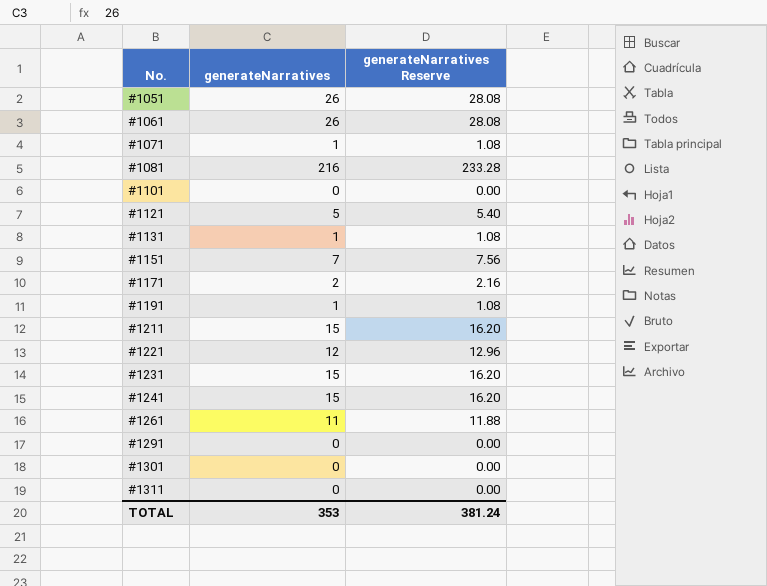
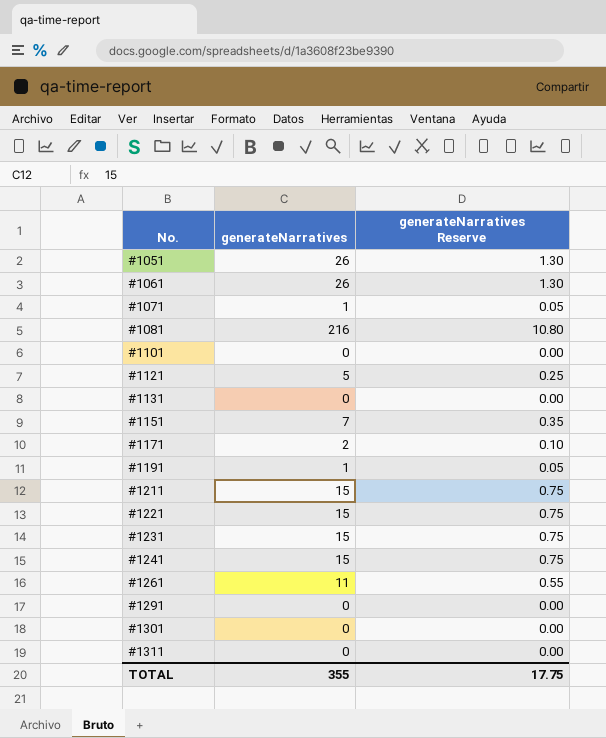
column generateNarratives Reserve | formula: [generateNarratives] * 1.08 -> [generateNarratives] * 0.05
#1131 | generateNarratives: 1 -> 0
#1221 | generateNarratives: 12 -> 15
TOTAL | generateNarratives: 353 -> 355
TOTAL | generateNarratives Reserve: 381.24 -> 17.75

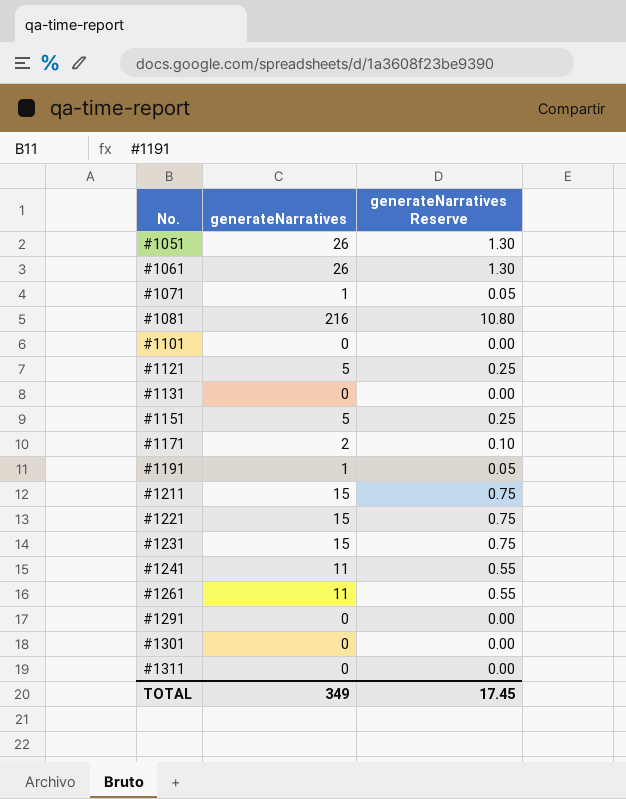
#1151 | generateNarratives: 7 -> 5
#1151 | generateNarratives Reserve: 0.35 -> 0.25
#1241 | generateNarratives: 15 -> 11
#1241 | generateNarratives Reserve: 0.75 -> 0.55
TOTAL | generateNarratives: 355 -> 349
TOTAL | generateNarratives Reserve: 17.75 -> 17.45

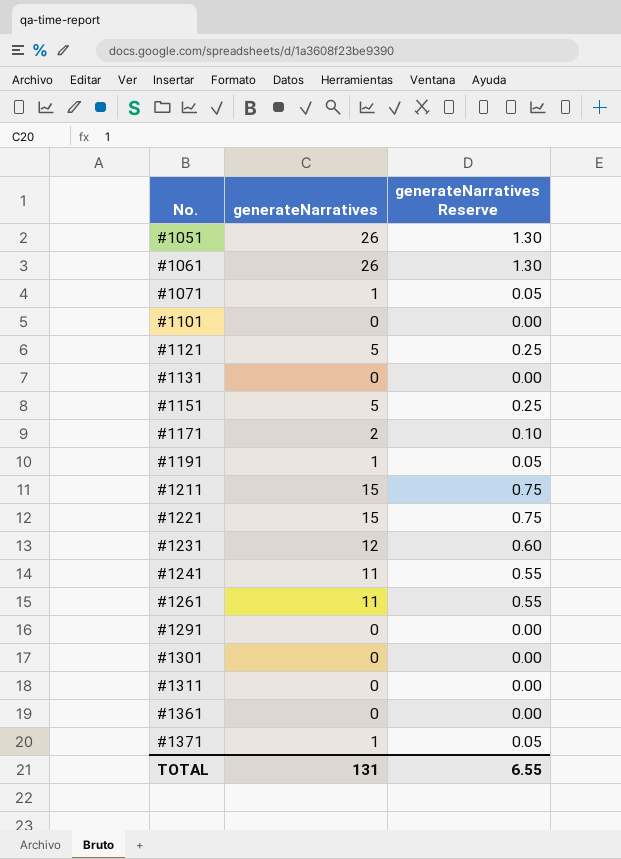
row #1081: 216 | 10.80 -> none
#1231 | generateNarratives: 15 -> 12
#1231 | generateNarratives Reserve: 0.75 -> 0.60
row #1361: none -> 0 | 0.00
row #1371: none -> 1 | 0.05
TOTAL | generateNarratives: 349 -> 131
TOTAL | generateNarratives Reserve: 17.45 -> 6.55

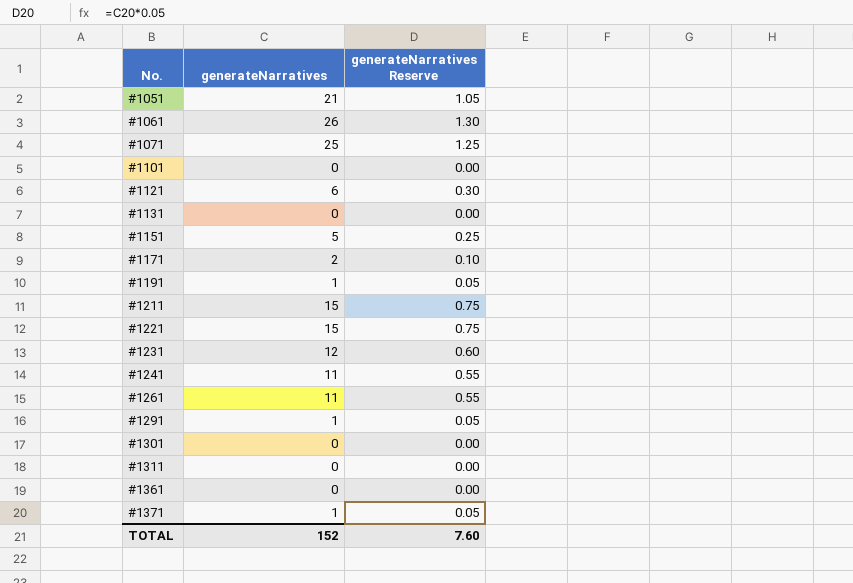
#1051 | generateNarratives: 26 -> 21
#1051 | generateNarratives Reserve: 1.30 -> 1.05
#1071 | generateNarratives: 1 -> 25
#1071 | generateNarratives Reserve: 0.05 -> 1.25
#1121 | generateNarratives: 5 -> 6
#1121 | generateNarratives Reserve: 0.25 -> 0.30
#1291 | generateNarratives: 0 -> 1
#1291 | generateNarratives Reserve: 0.00 -> 0.05
TOTAL | generateNarratives: 131 -> 152
TOTAL | generateNarratives Reserve: 6.55 -> 7.60

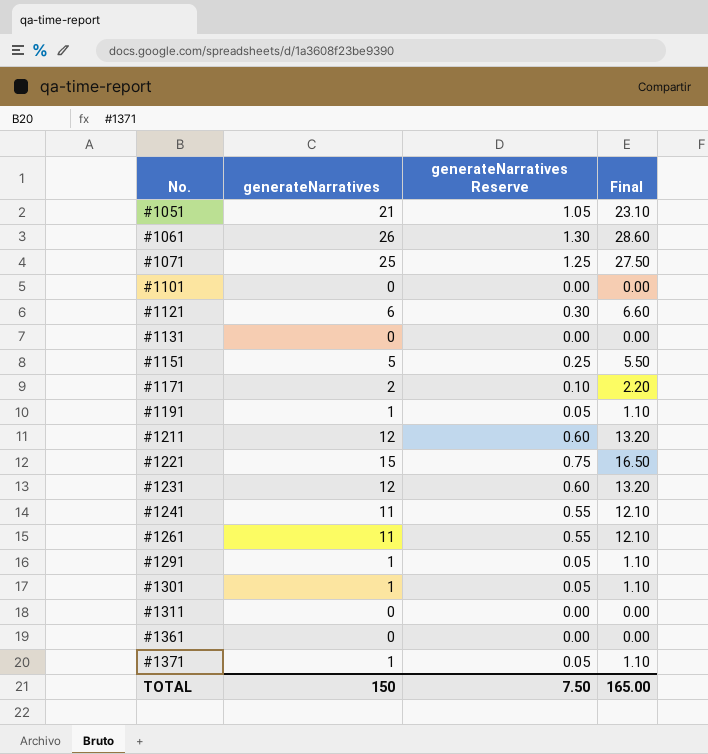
column Final | formula: none -> [generateNarratives] * 1.1
#1211 | generateNarratives: 15 -> 12
#1211 | generateNarratives Reserve: 0.75 -> 0.60
#1301 | generateNarratives: 0 -> 1
#1301 | generateNarratives Reserve: 0.00 -> 0.05
TOTAL | generateNarratives: 152 -> 150
TOTAL | generateNarratives Reserve: 7.60 -> 7.50

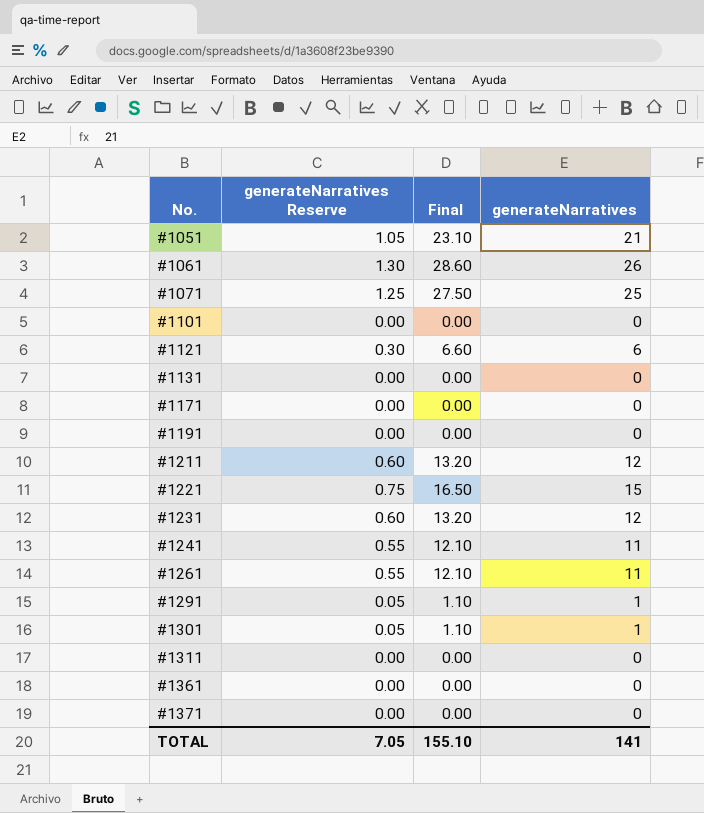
column generateNarratives | position: 2 -> 4
row #1151: 5 | 0.25 | 5.50 -> none
#1171 | generateNarratives Reserve: 0.10 -> 0.00
#1171 | Final: 2.20 -> 0.00
#1171 | generateNarratives: 2 -> 0
#1191 | generateNarratives Reserve: 0.05 -> 0.00
#1191 | Final: 1.10 -> 0.00
#1191 | generateNarratives: 1 -> 0
#1371 | generateNarratives Reserve: 0.05 -> 0.00
#1371 | Final: 1.10 -> 0.00
#1371 | generateNarratives: 1 -> 0
TOTAL | generateNarratives Reserve: 7.50 -> 7.05
TOTAL | Final: 165.00 -> 155.10
TOTAL | generateNarratives: 150 -> 141

